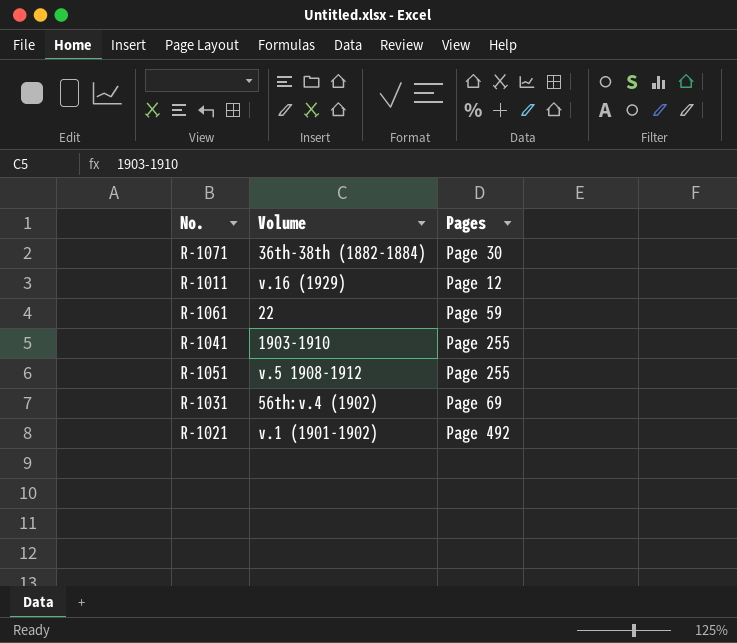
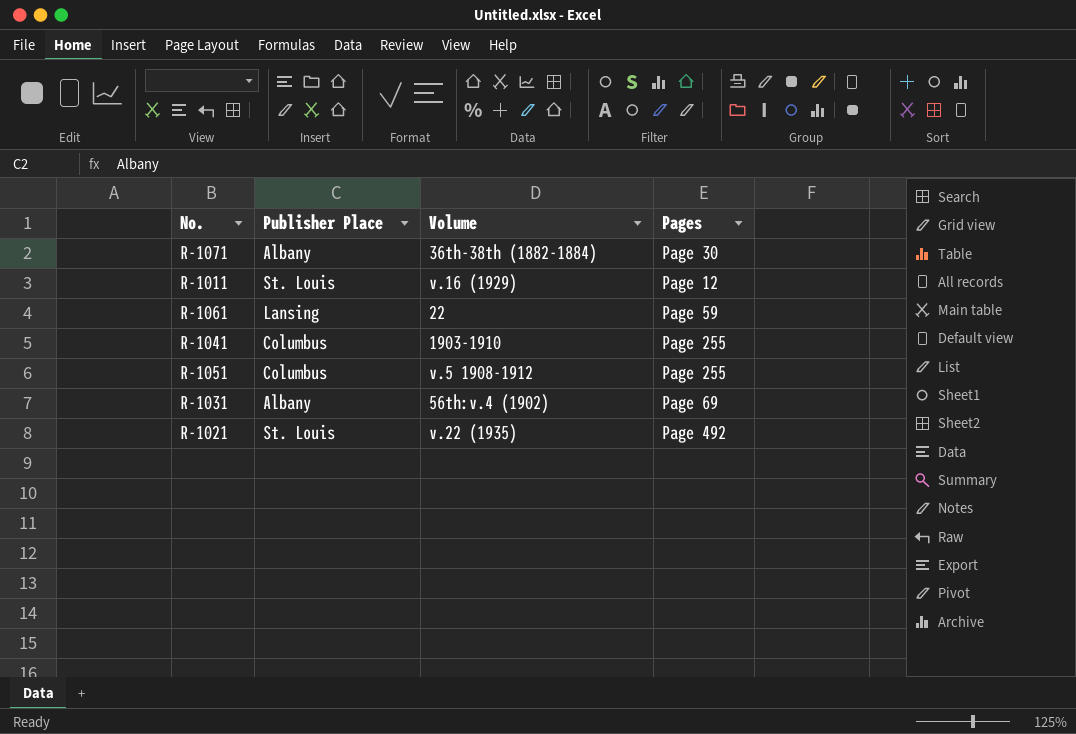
column Publisher Place | position: none -> 2
R-1021 | Volume: v.1 (1901-1902) -> v.22 (1935)

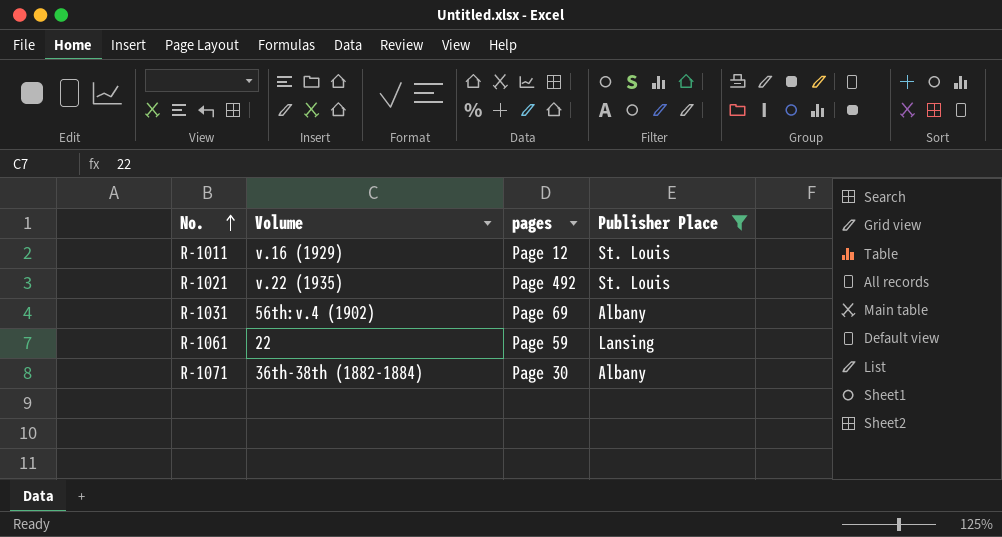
filter: none -> Publisher Place != Columbus
row order: none -> No. ascending
column name: Pages -> pages
column Publisher Place | position: 2 -> 4

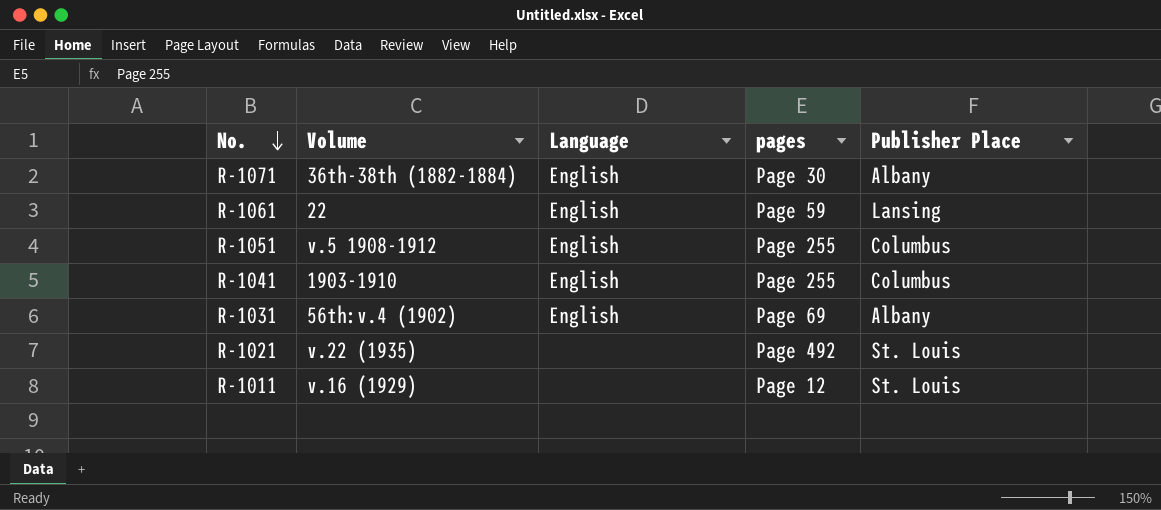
filter: Publisher Place != Columbus -> none
row order: No. ascending -> No. descending
column Language | position: none -> 3

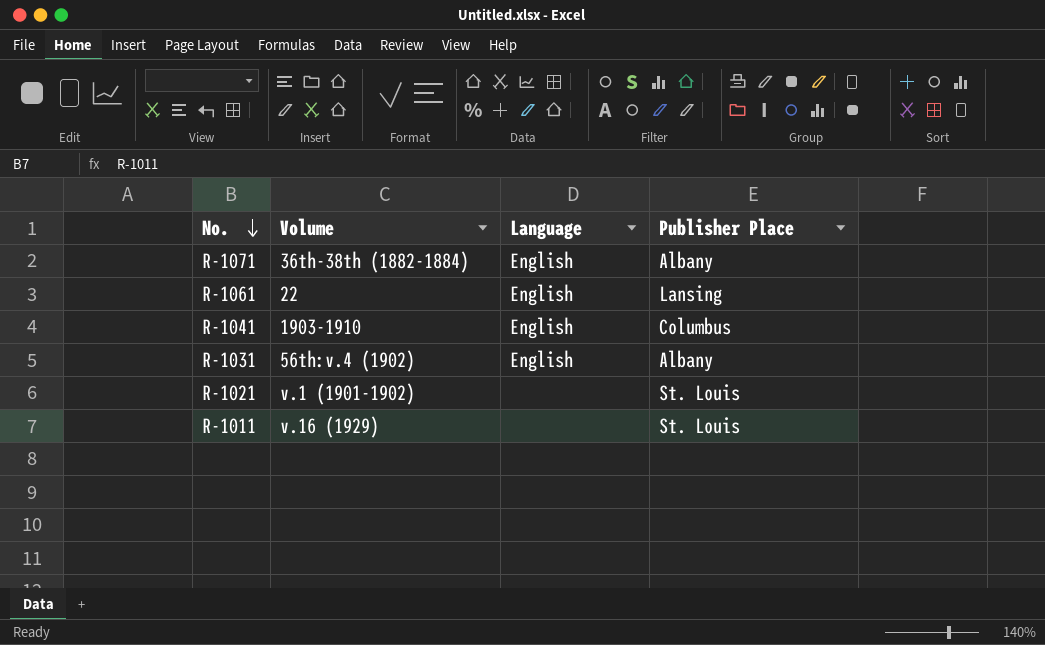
column pages | position: 4 -> none
row R-1051: v.5 1908-1912 | English | Page 255 | Columbus -> none
R-1021 | Volume: v.22 (1935) -> v.1 (1901-1902)

